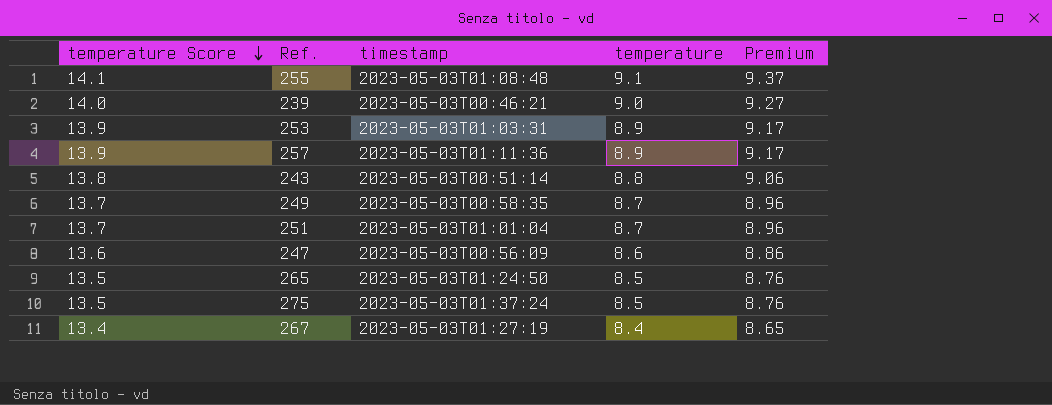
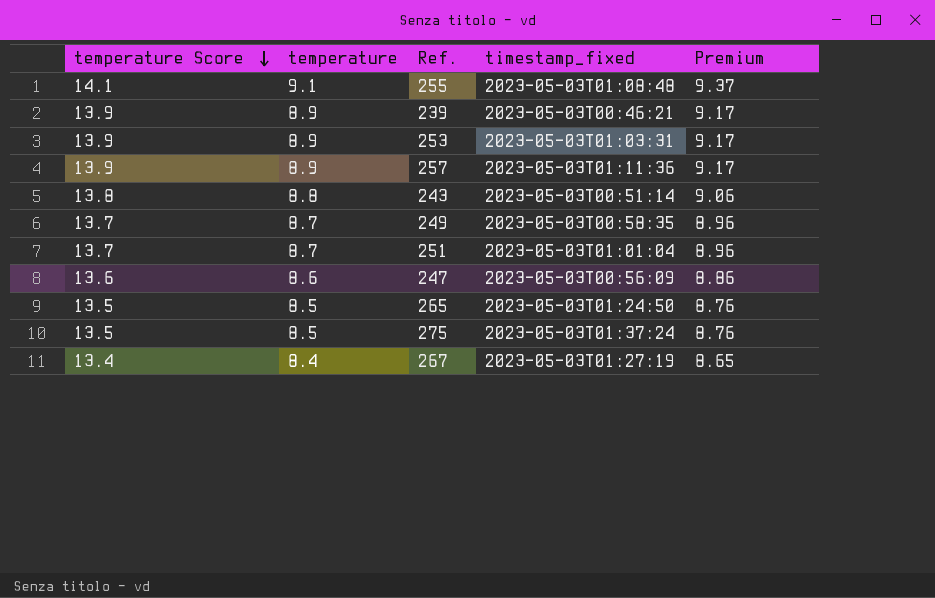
column temperature | position: 4 -> 2
column name: timestamp -> timestamp_fixed
239 | temperature Score: 14.0 -> 13.9
239 | temperature: 9.0 -> 8.9
239 | Premium: 9.27 -> 9.17

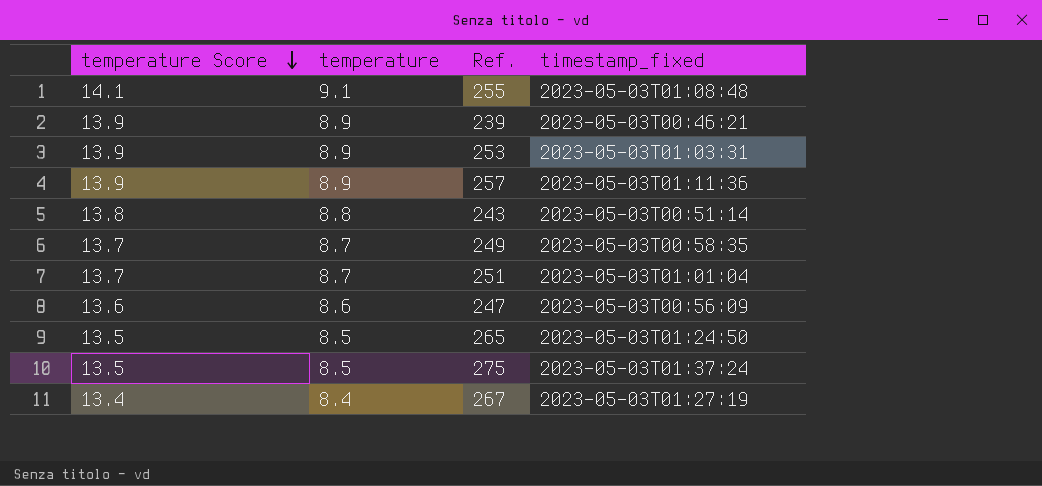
column Premium | formula: [temperature] * 1.03 -> none

